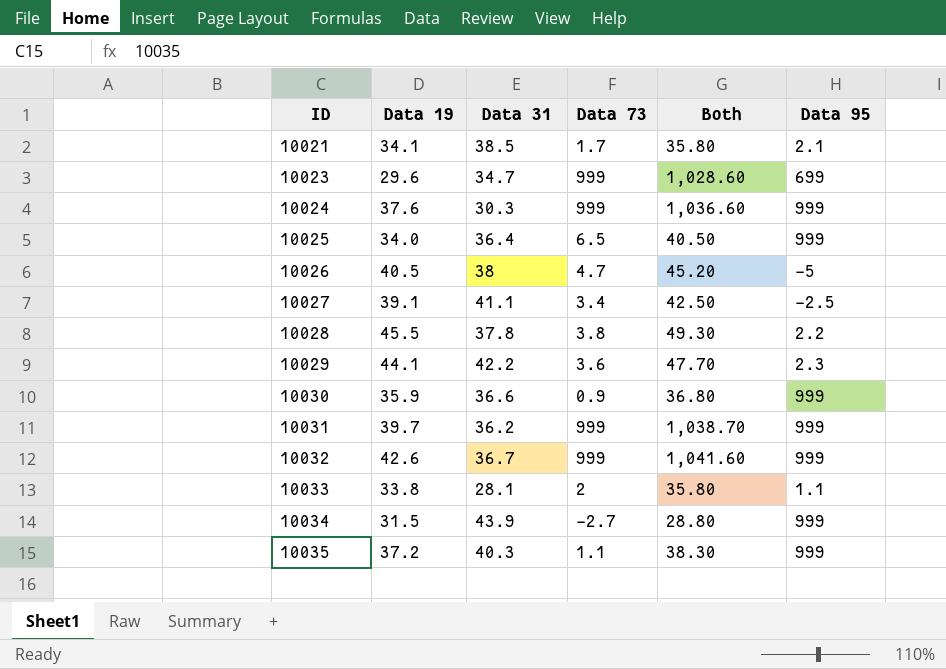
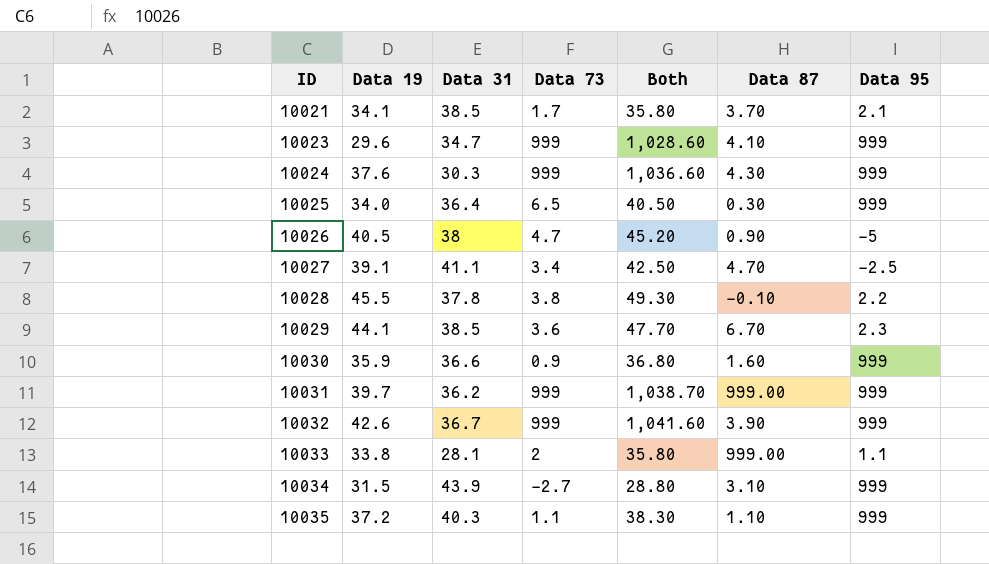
column Data 87 | position: none -> 6
10023 | Data 95: 699 -> 999
10029 | Data 31: 42.2 -> 38.5

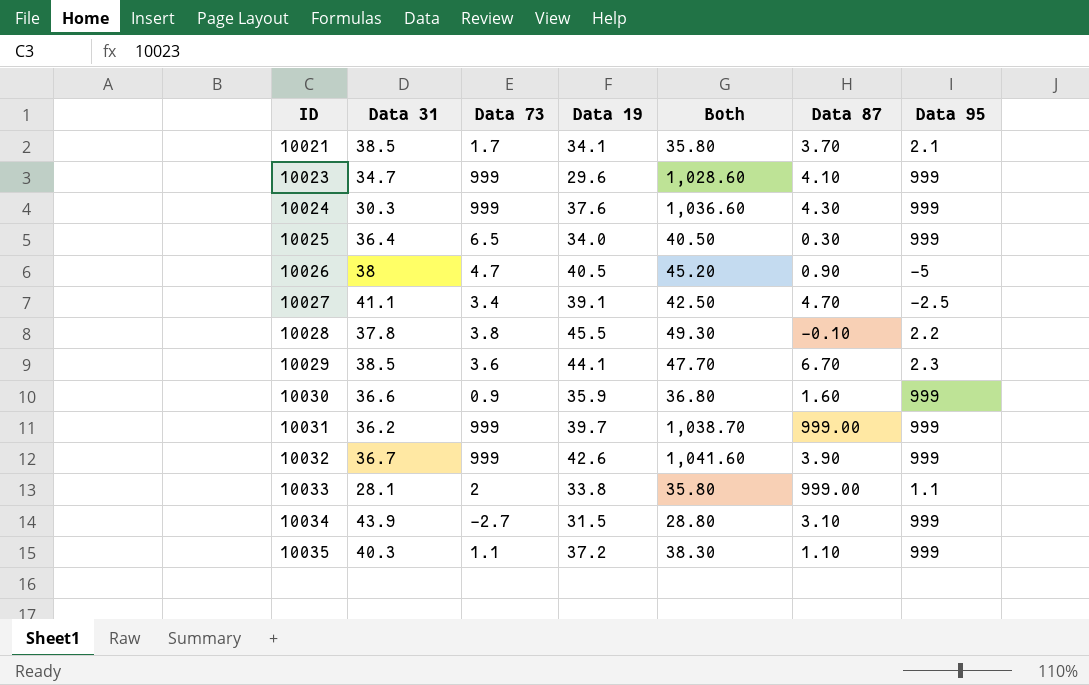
column Data 19 | position: 2 -> 4

